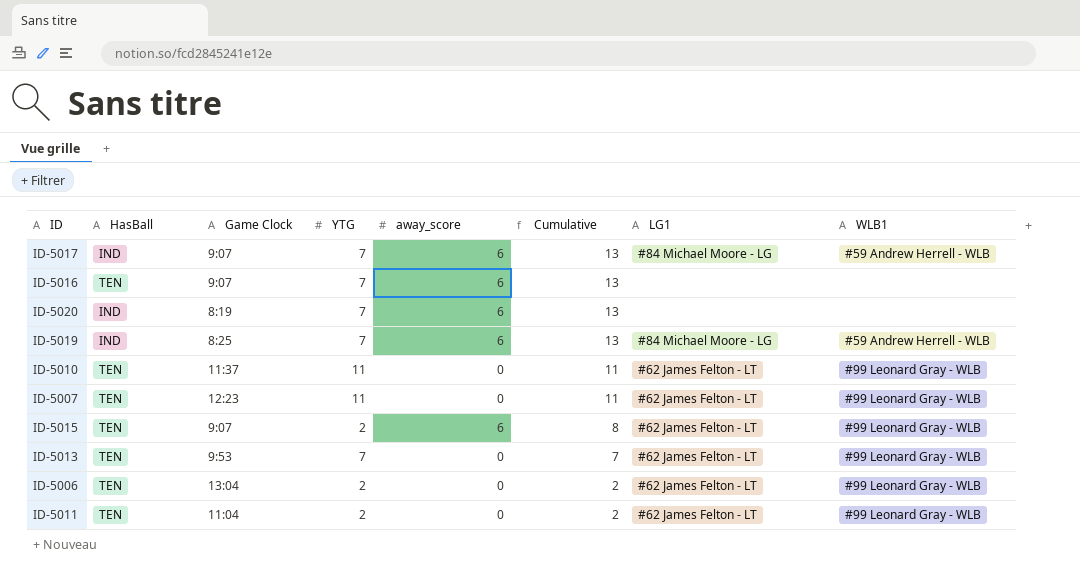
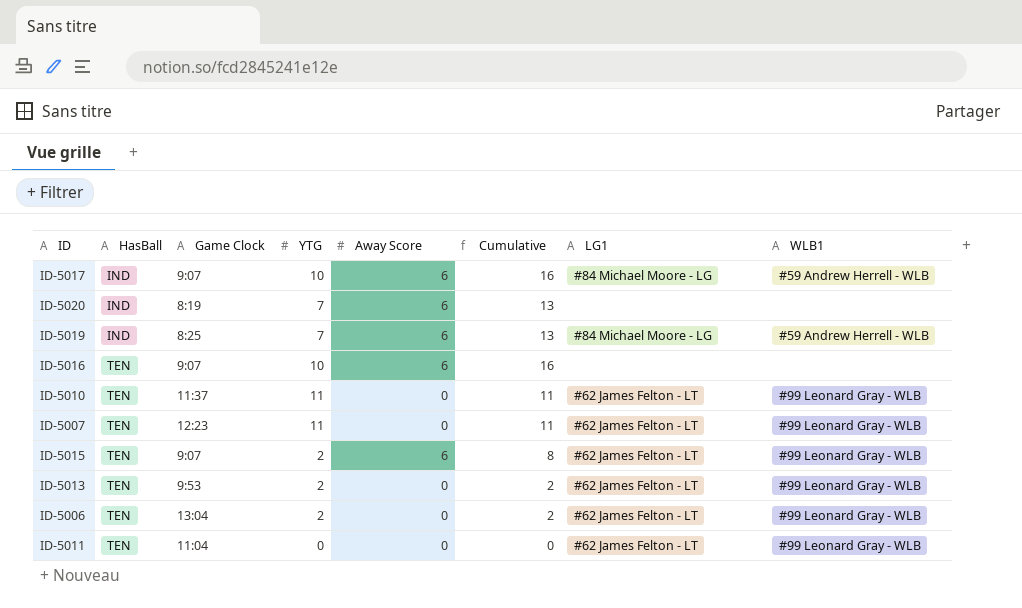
row order: Cumulative descending -> HasBall ascending
column name: away_score -> Away Score
ID-5017 | YTG: 7 -> 10
ID-5017 | Cumulative: 13 -> 16
ID-5016 | YTG: 7 -> 10
ID-5016 | Cumulative: 13 -> 16
ID-5013 | YTG: 7 -> 2
ID-5013 | Cumulative: 7 -> 2
ID-5011 | YTG: 2 -> 0
ID-5011 | Cumulative: 2 -> 0

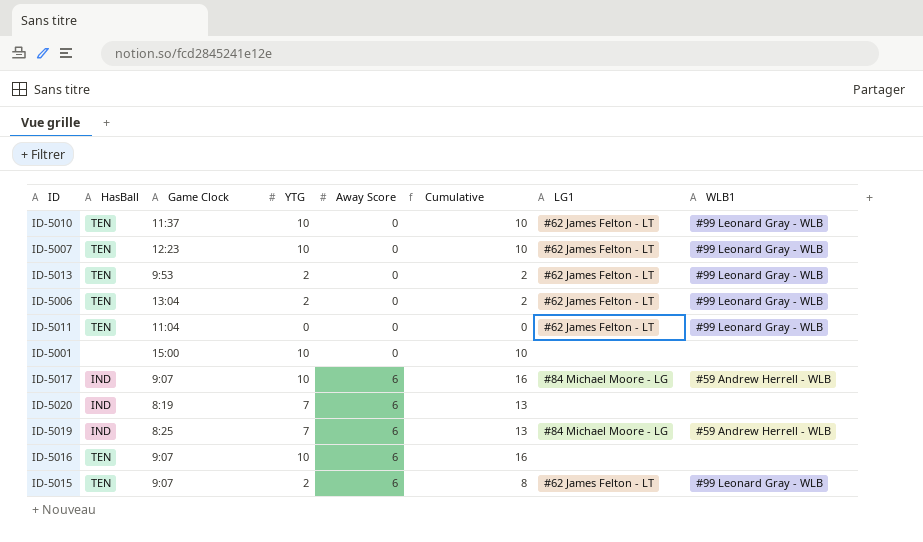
row order: HasBall ascending -> Away Score ascending
ID-5010 | YTG: 11 -> 10
ID-5010 | Cumulative: 11 -> 10
ID-5007 | YTG: 11 -> 10
ID-5007 | Cumulative: 11 -> 10
row ID-5001: none -> none | 15:00 | 10 | 0 | 10 | none | none

